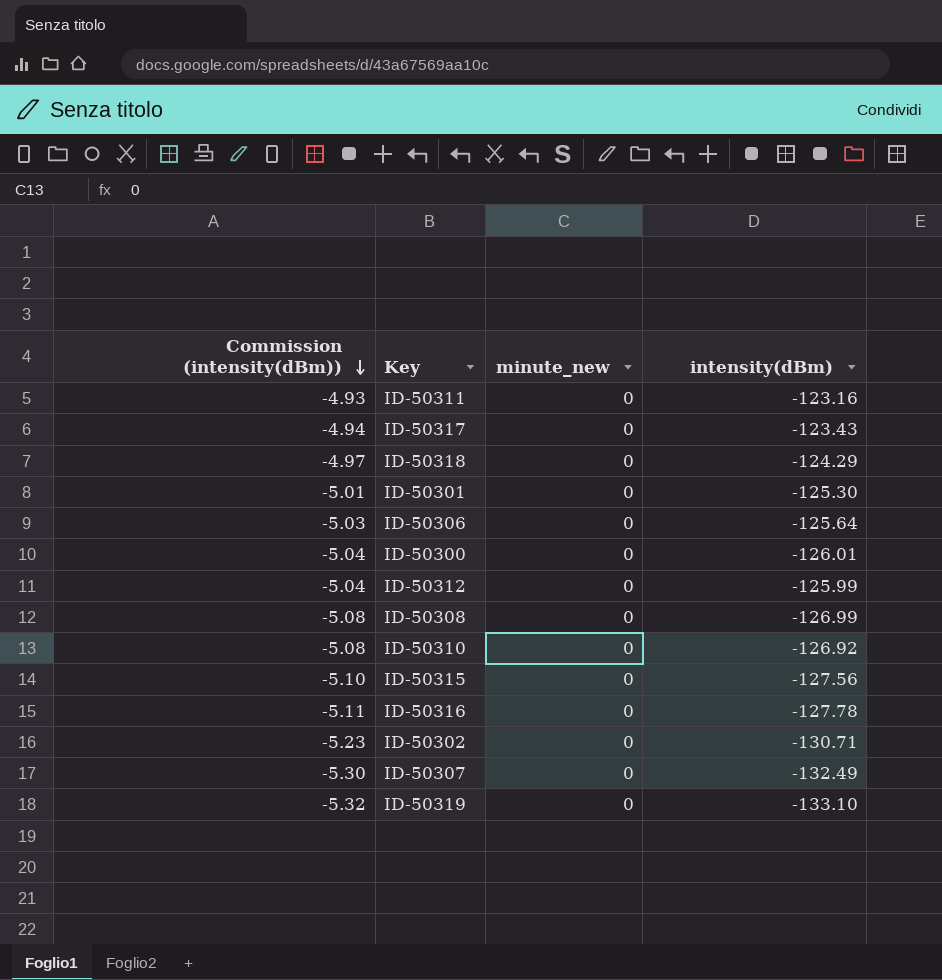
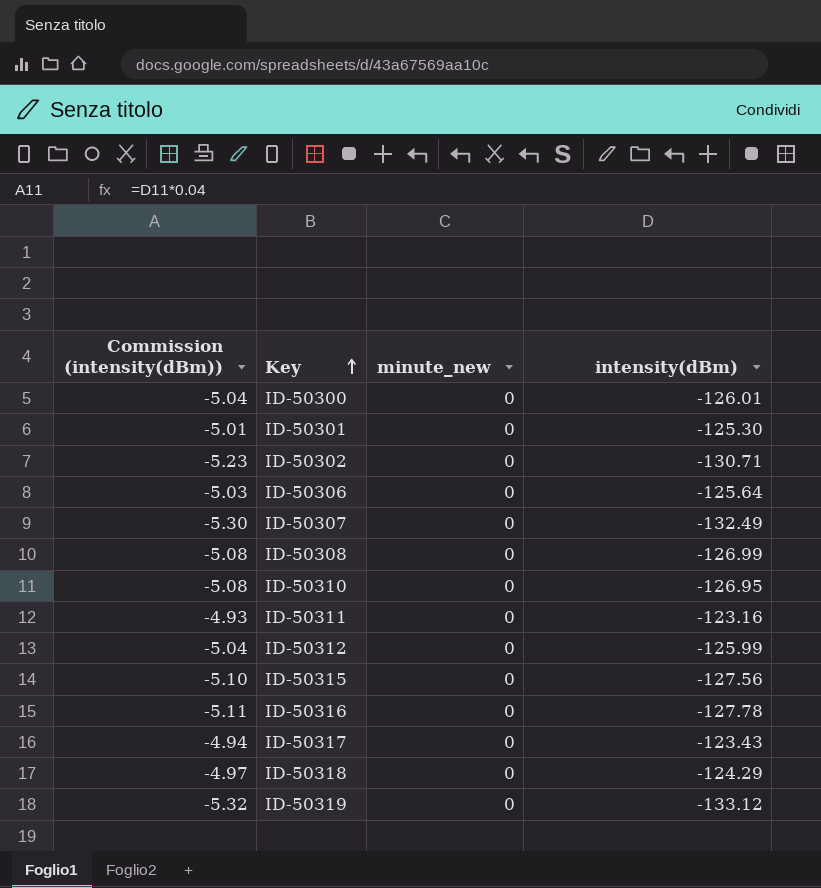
row order: Commission (intensity(dBm)) descending -> Key ascending
ID-50310 | intensity(dBm): -126.92 -> -126.95
ID-50319 | intensity(dBm): -133.10 -> -133.12

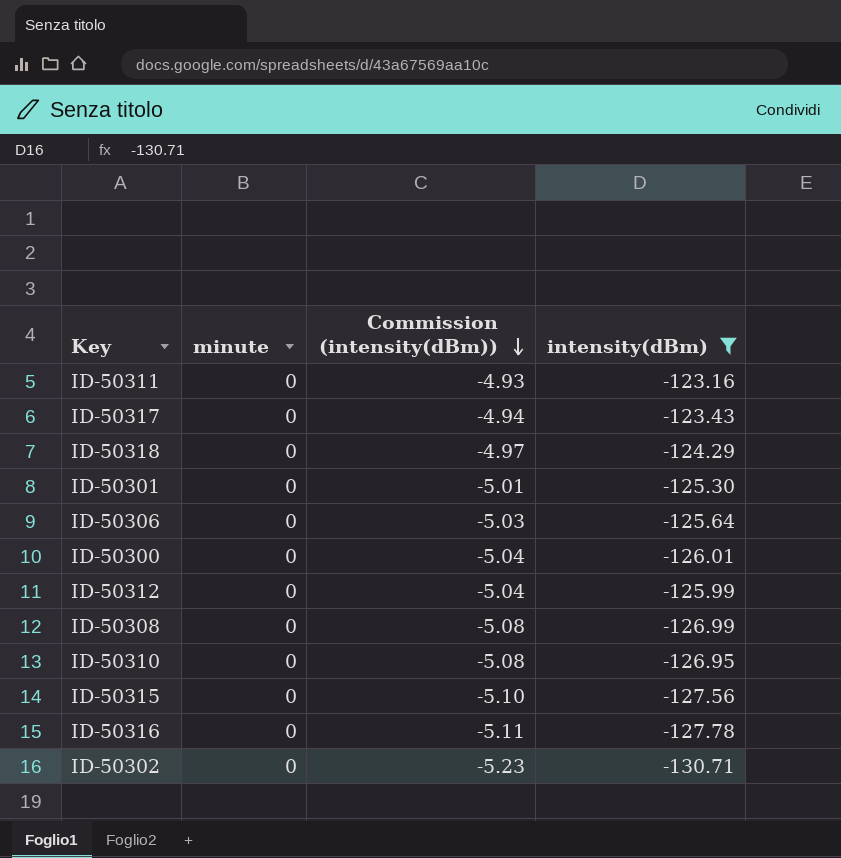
filter: none -> intensity(dBm) >= -130.71
row order: Key ascending -> Commission (intensity(dBm)) descending
column name: minute_new -> minute
column Commission (intensity(dBm)) | position: 1 -> 3

